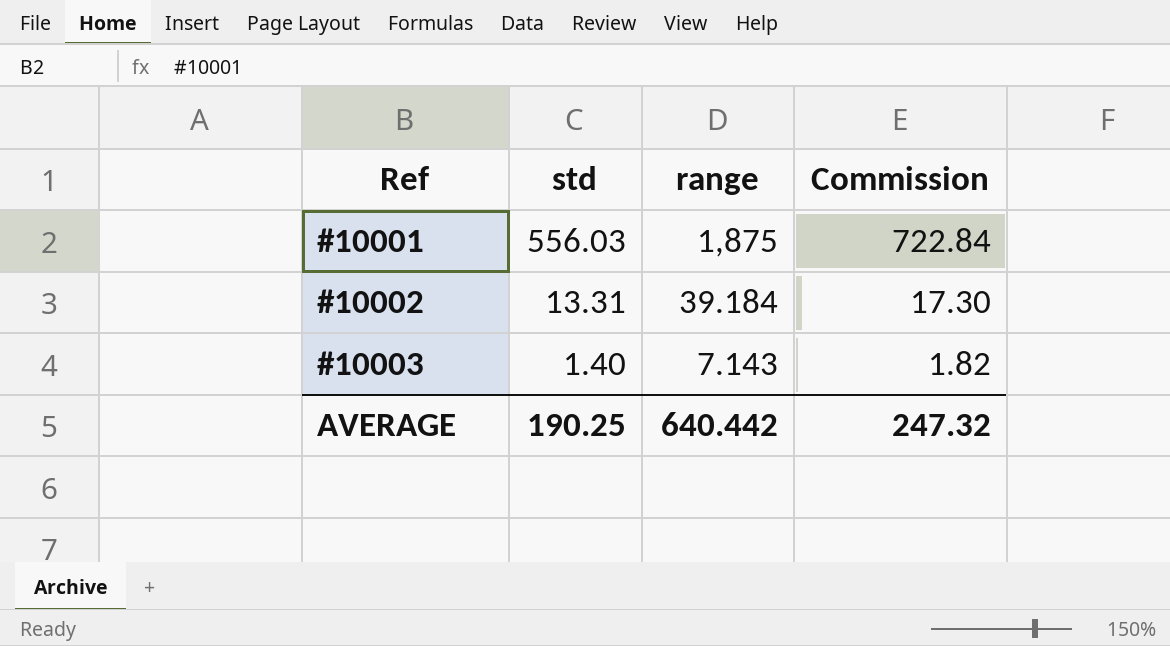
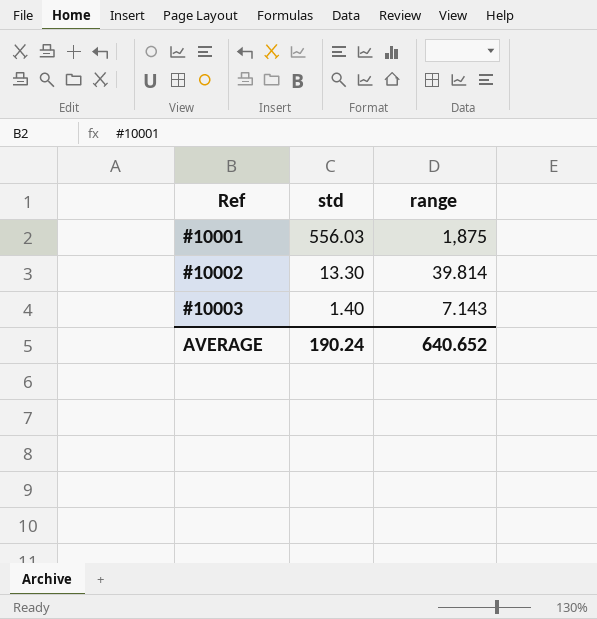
column Commission | formula: [std] * 1.3 -> none
#10002 | std: 13.31 -> 13.30
#10002 | range: 39.184 -> 39.814
AVERAGE | std: 190.25 -> 190.24
AVERAGE | range: 640.442 -> 640.652

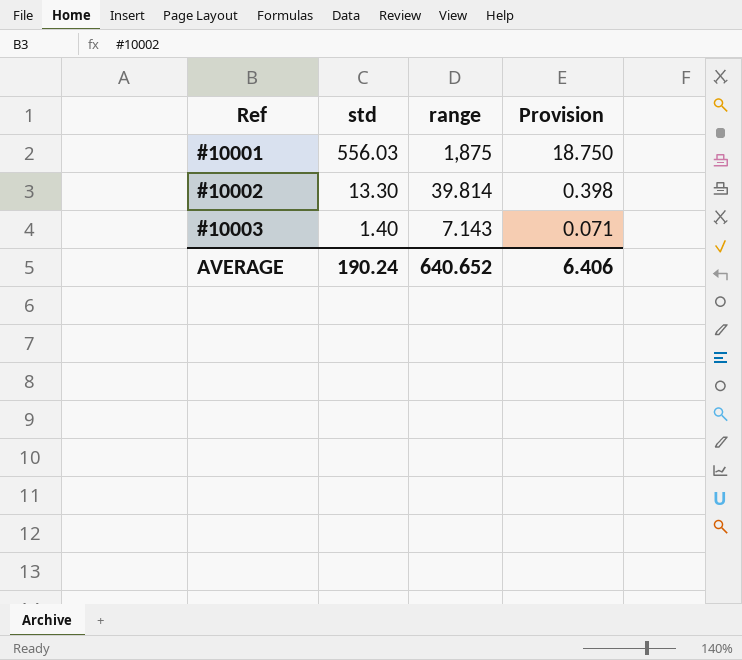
column Provision | formula: none -> [range] * 0.01

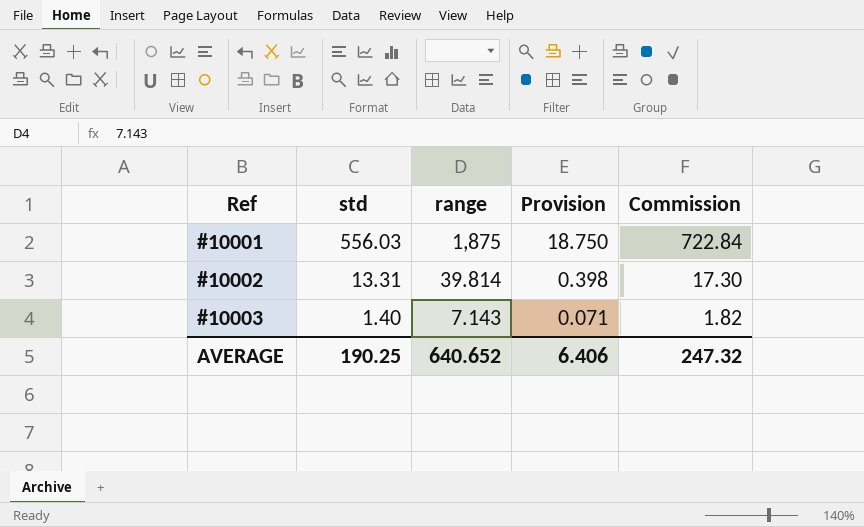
column Commission | formula: none -> [std] * 1.3
#10002 | std: 13.30 -> 13.31
AVERAGE | std: 190.24 -> 190.25

